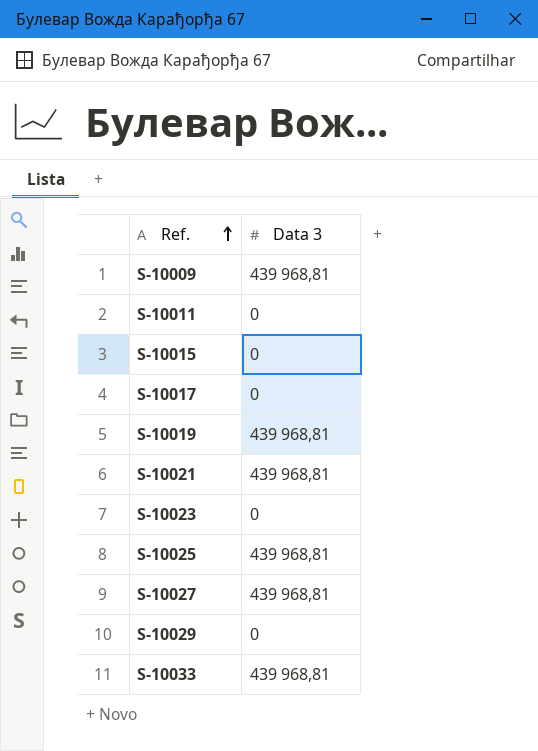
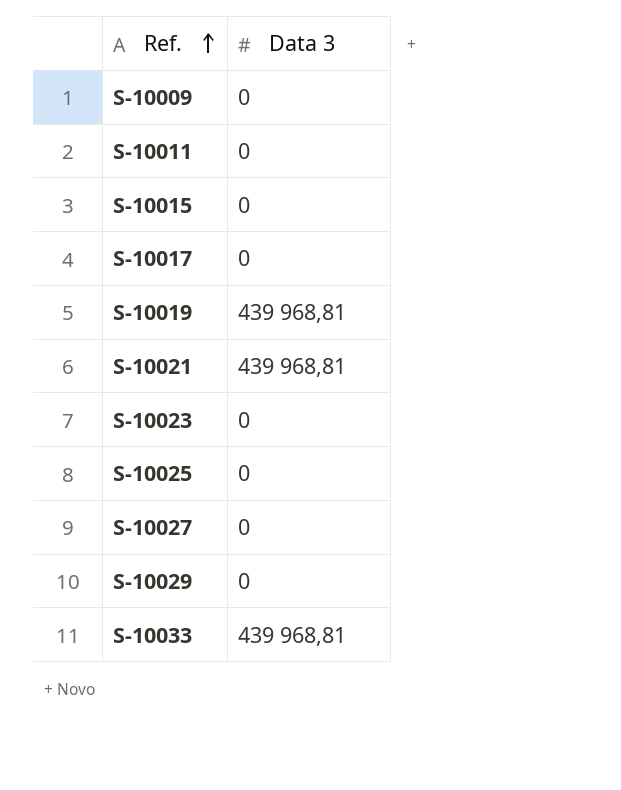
S-10009 | Data 3: 439 968,81 -> 0
S-10025 | Data 3: 439 968,81 -> 0
S-10027 | Data 3: 439 968,81 -> 0

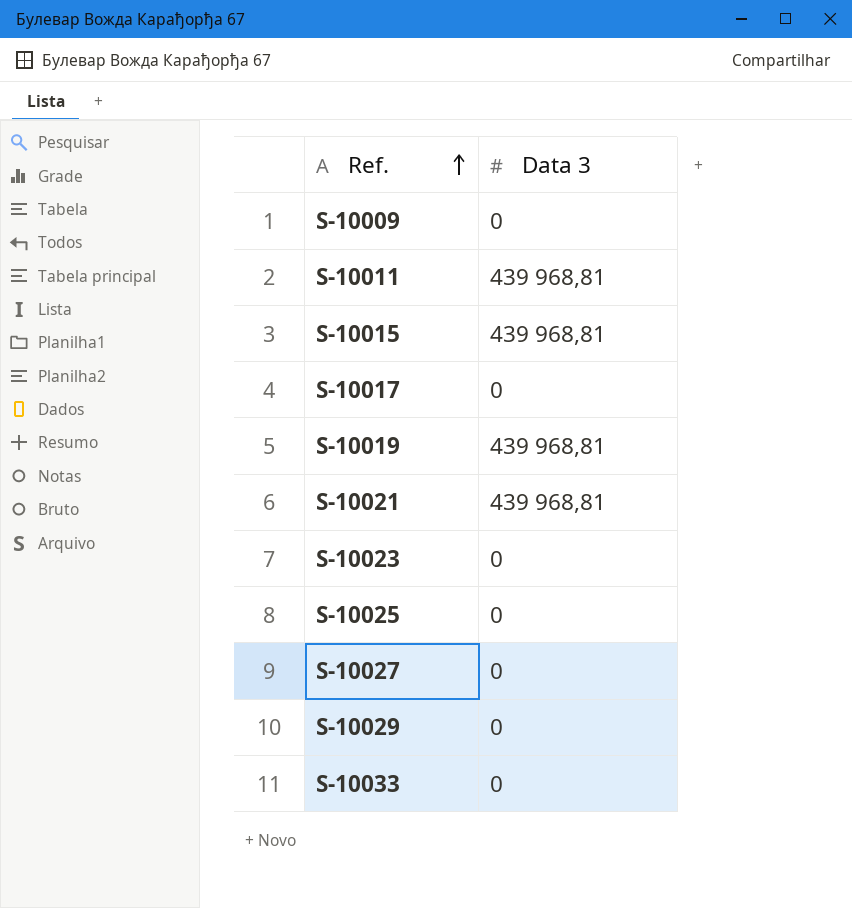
S-10011 | Data 3: 0 -> 439 968,81
S-10015 | Data 3: 0 -> 439 968,81
S-10033 | Data 3: 439 968,81 -> 0

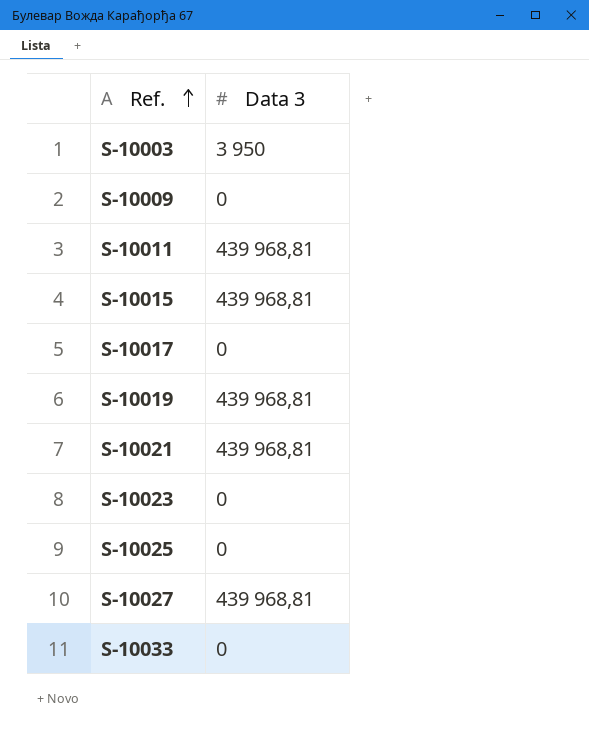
row S-10029: 0 -> none
row S-10003: none -> 3 950
S-10027 | Data 3: 0 -> 439 968,81

